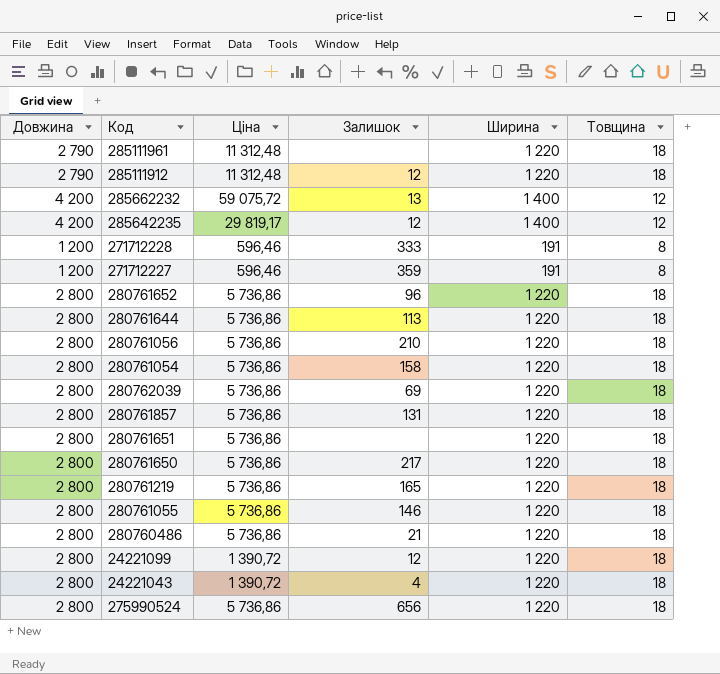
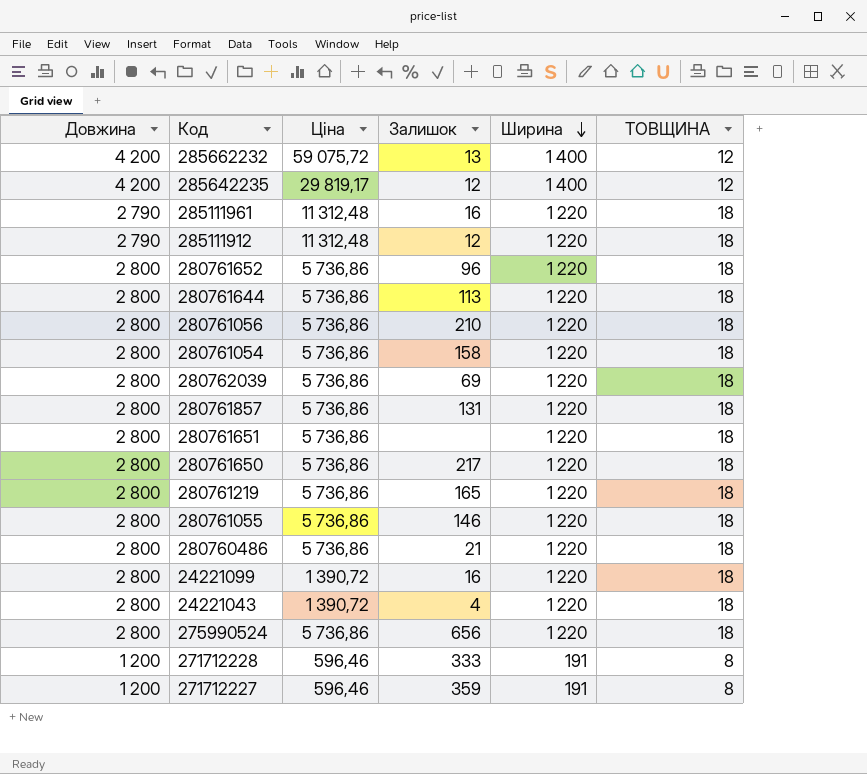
row order: none -> Ширина descending
column name: Товщина -> ТОВЩИНА
285111961 | Залишок: none -> 16
24221099 | Залишок: 12 -> 16

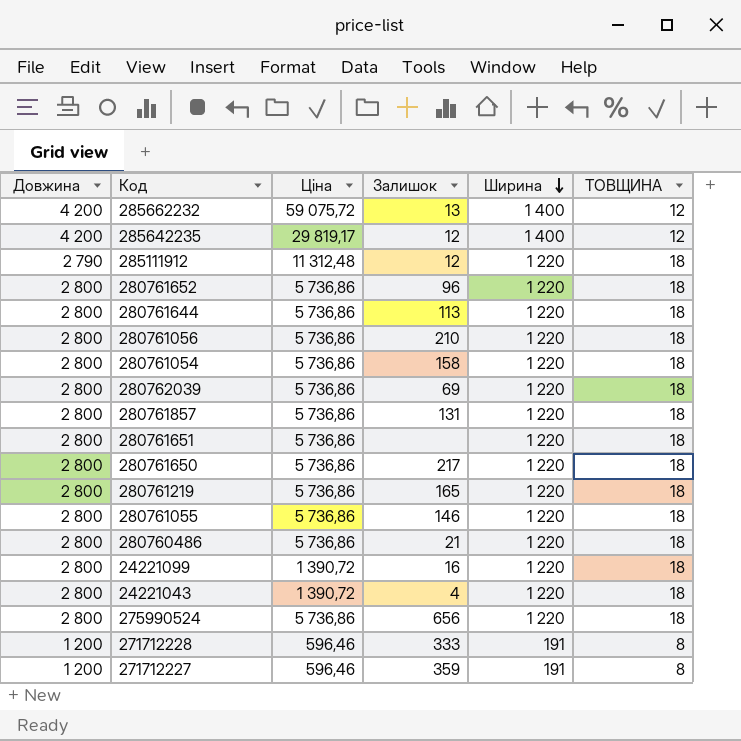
row 285111961: 2 790 | 11 312,48 | 16 | 1 220 | 18 -> none

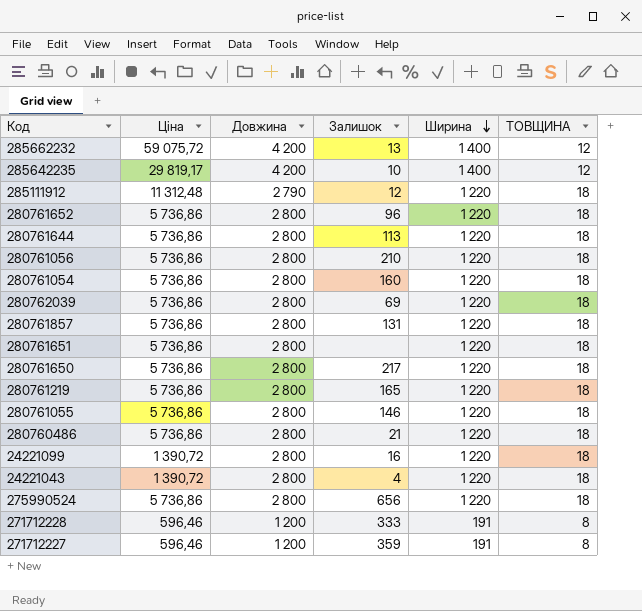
column Довжина | position: 1 -> 3
285642235 | Залишок: 12 -> 10
280761054 | Залишок: 158 -> 160

